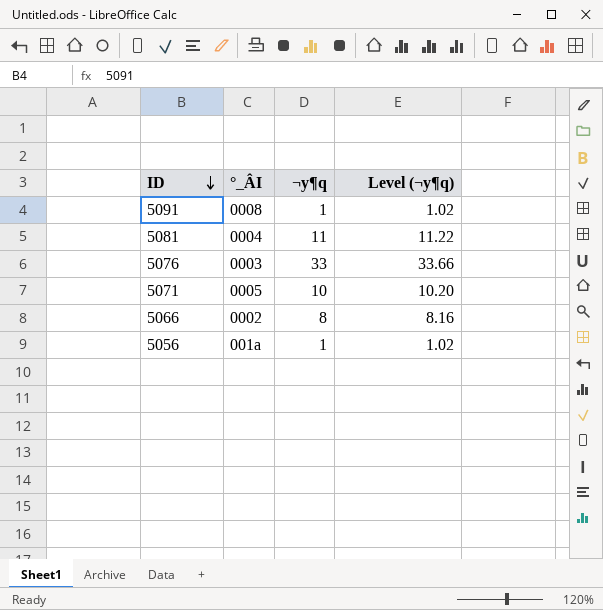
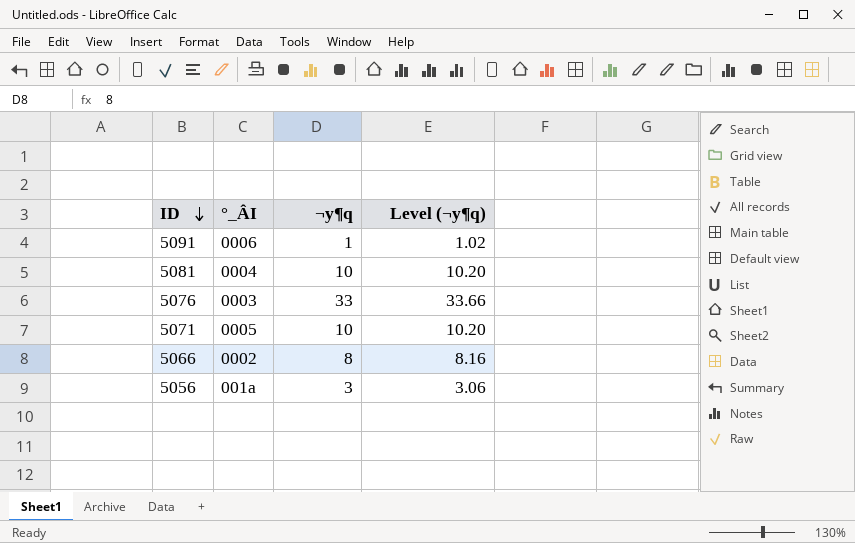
5091 | °_ÂI: 0008 -> 0006
5081 | ¬y¶q: 11 -> 10
5081 | Level (¬y¶q): 11.22 -> 10.20
5056 | ¬y¶q: 1 -> 3
5056 | Level (¬y¶q): 1.02 -> 3.06

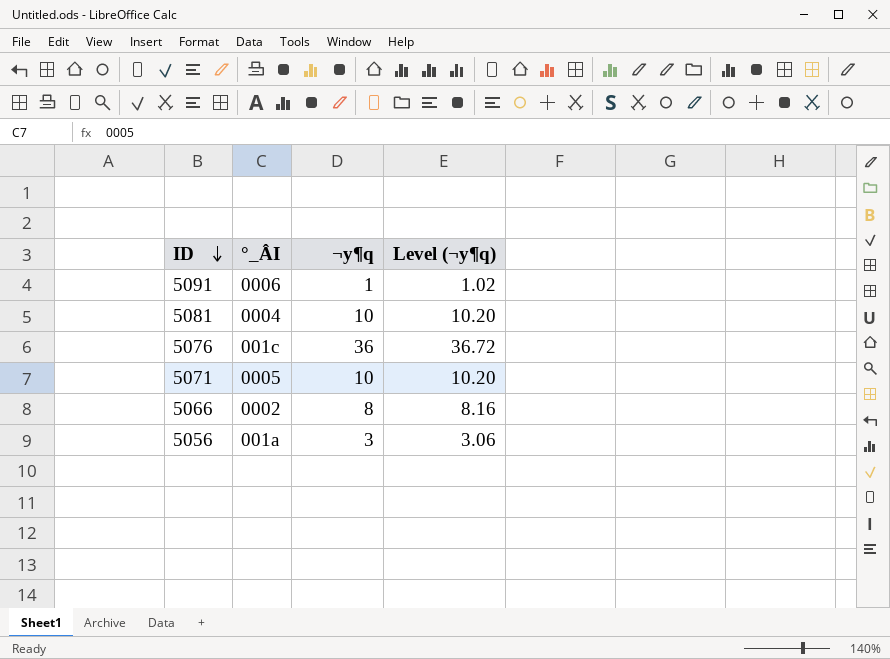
5076 | °_ÂI: 0003 -> 001c
5076 | ¬y¶q: 33 -> 36
5076 | Level (¬y¶q): 33.66 -> 36.72

